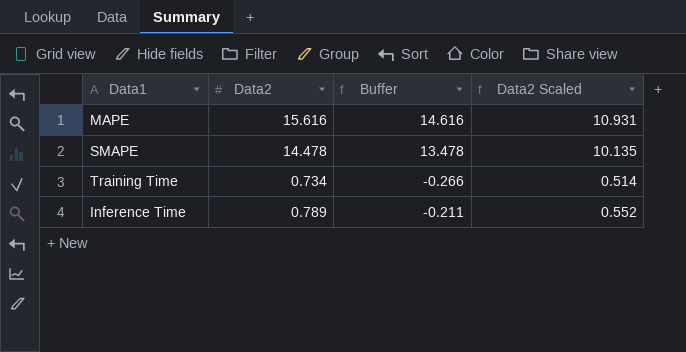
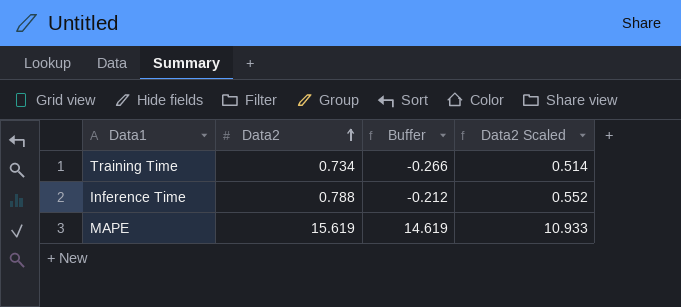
row order: none -> Data2 ascending
row SMAPE: 14.478 | 13.478 | 10.135 -> none
Inference Time | Data2: 0.789 -> 0.788
Inference Time | Buffer: -0.211 -> -0.212
MAPE | Data2: 15.616 -> 15.619
MAPE | Buffer: 14.616 -> 14.619
MAPE | Data2 Scaled: 10.931 -> 10.933

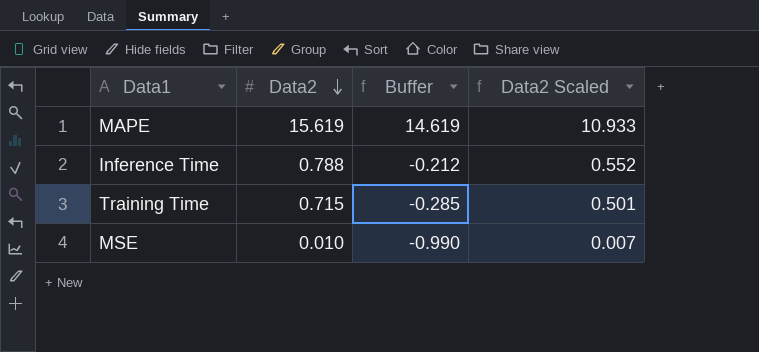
row order: Data2 ascending -> Data2 descending
Training Time | Data2: 0.734 -> 0.715
Training Time | Buffer: -0.266 -> -0.285
Training Time | Data2 Scaled: 0.514 -> 0.501
row MSE: none -> 0.010 | -0.990 | 0.007

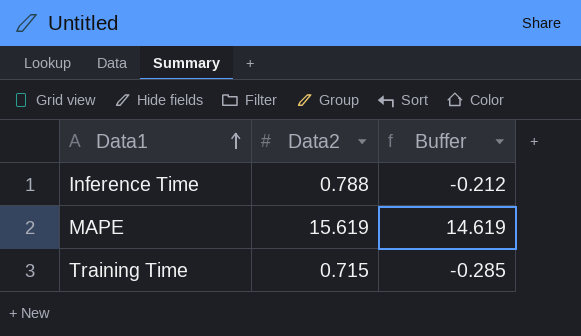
row order: Data2 descending -> Data1 ascending
column Data2 Scaled | formula: [Data2] * 0.7 -> none
row MSE: 0.010 | -0.990 | 0.007 -> none

